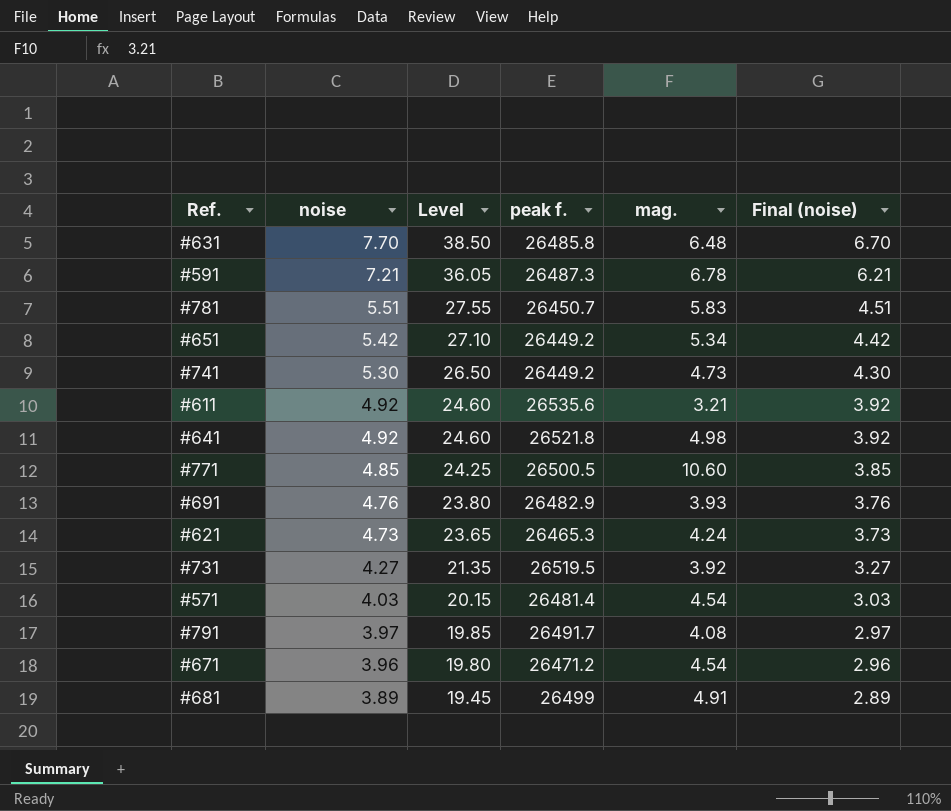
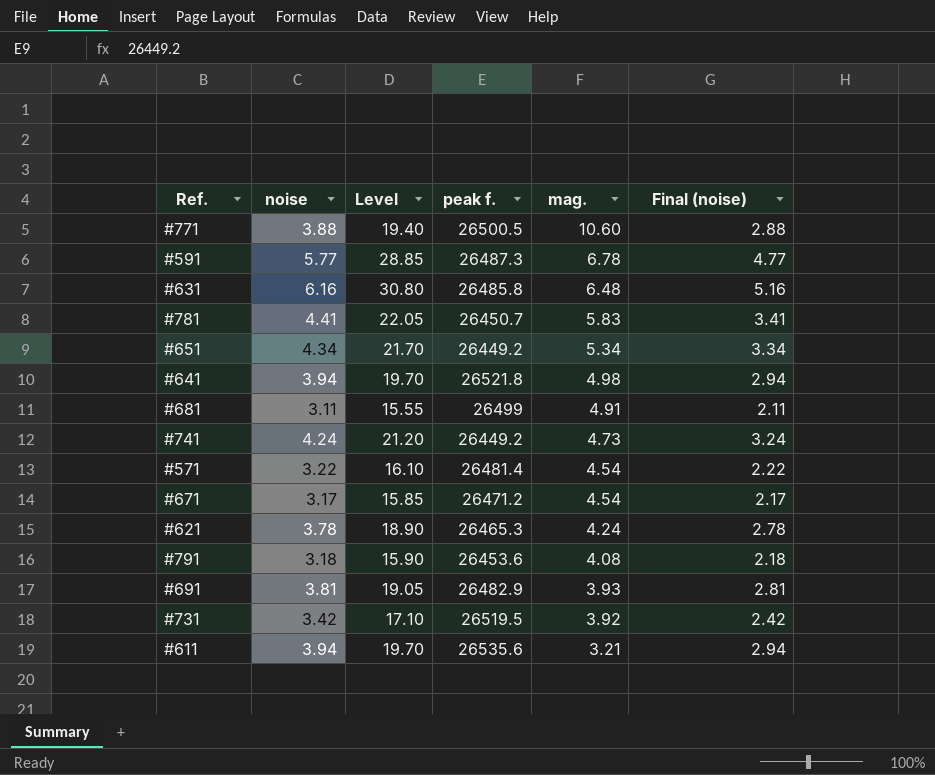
row order: noise descending -> mag. descending
#771 | noise: 4.85 -> 3.88
#771 | Level: 24.25 -> 19.40
#771 | Final (noise): 3.85 -> 2.88
#591 | noise: 7.21 -> 5.77
#591 | Level: 36.05 -> 28.85
#591 | Final (noise): 6.21 -> 4.77
#631 | noise: 7.70 -> 6.16
#631 | Level: 38.50 -> 30.80
#631 | Final (noise): 6.70 -> 5.16
#781 | noise: 5.51 -> 4.41
#781 | Level: 27.55 -> 22.05
#781 | Final (noise): 4.51 -> 3.41
#651 | noise: 5.42 -> 4.34
#651 | Level: 27.10 -> 21.70
#651 | Final (noise): 4.42 -> 3.34
#641 | noise: 4.92 -> 3.94
#641 | Level: 24.60 -> 19.70
#641 | Final (noise): 3.92 -> 2.94
#681 | noise: 3.89 -> 3.11
#681 | Level: 19.45 -> 15.55
#681 | Final (noise): 2.89 -> 2.11
#741 | noise: 5.30 -> 4.24
#741 | Level: 26.50 -> 21.20
#741 | Final (noise): 4.30 -> 3.24
#571 | noise: 4.03 -> 3.22
#571 | Level: 20.15 -> 16.10
#571 | Final (noise): 3.03 -> 2.22
#671 | noise: 3.96 -> 3.17
#671 | Level: 19.80 -> 15.85
#671 | Final (noise): 2.96 -> 2.17
#621 | noise: 4.73 -> 3.78
#621 | Level: 23.65 -> 18.90
#621 | Final (noise): 3.73 -> 2.78
#791 | noise: 3.97 -> 3.18
#791 | Level: 19.85 -> 15.90
#791 | peak f.: 26491.7 -> 26453.6
#791 | Final (noise): 2.97 -> 2.18
#691 | noise: 4.76 -> 3.81
#691 | Level: 23.80 -> 19.05
#691 | Final (noise): 3.76 -> 2.81
#731 | noise: 4.27 -> 3.42
#731 | Level: 21.35 -> 17.10
#731 | Final (noise): 3.27 -> 2.42
#611 | noise: 4.92 -> 3.94
#611 | Level: 24.60 -> 19.70
#611 | Final (noise): 3.92 -> 2.94

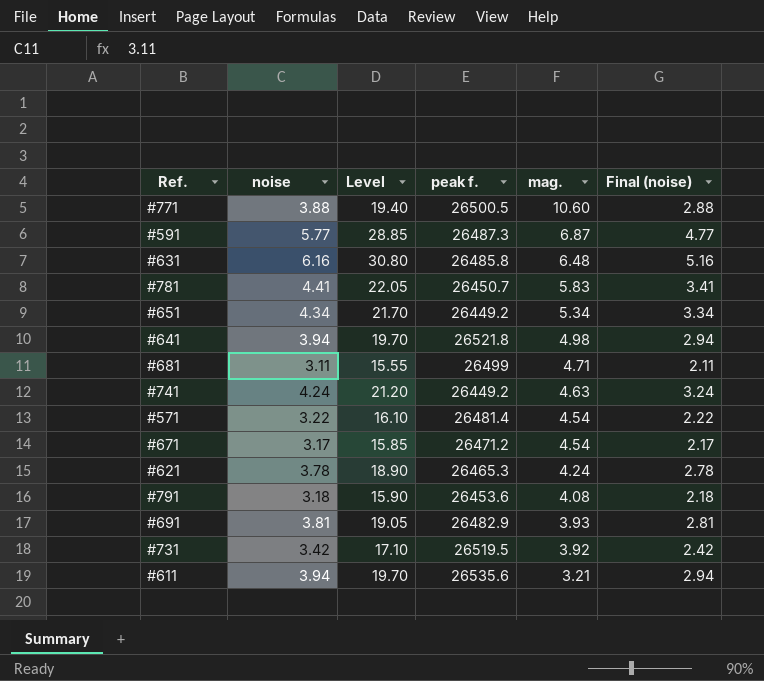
#591 | mag.: 6.78 -> 6.87
#681 | mag.: 4.91 -> 4.71
#741 | mag.: 4.73 -> 4.63

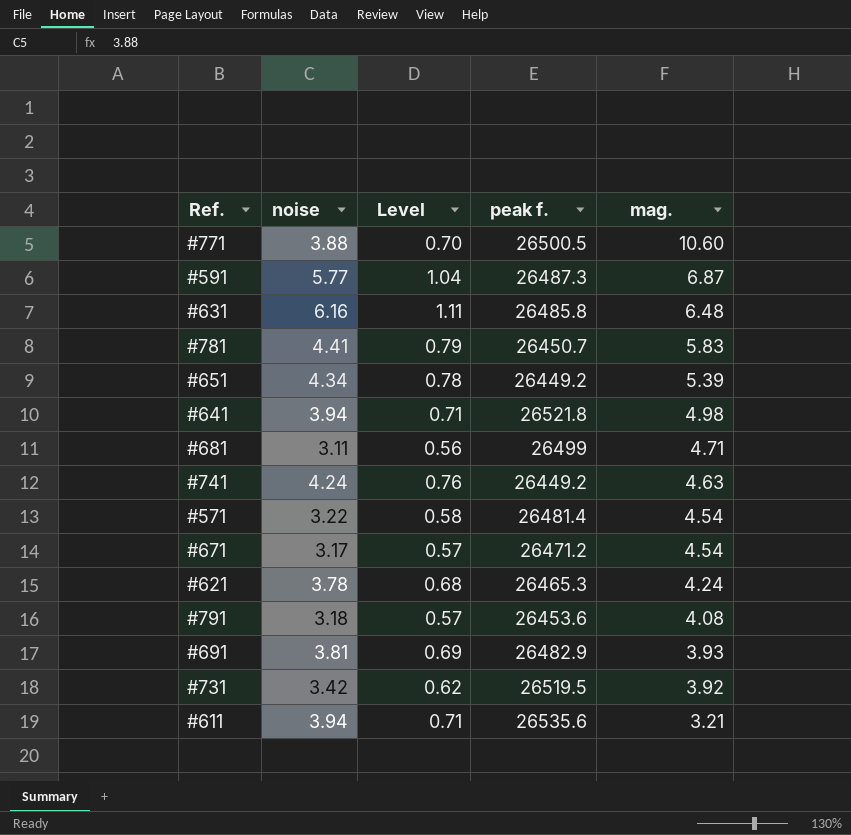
column Final (noise) | formula: [noise] - 1 -> none
column Level | formula: [noise] * 5 -> [noise] * 0.18
#651 | mag.: 5.34 -> 5.39

